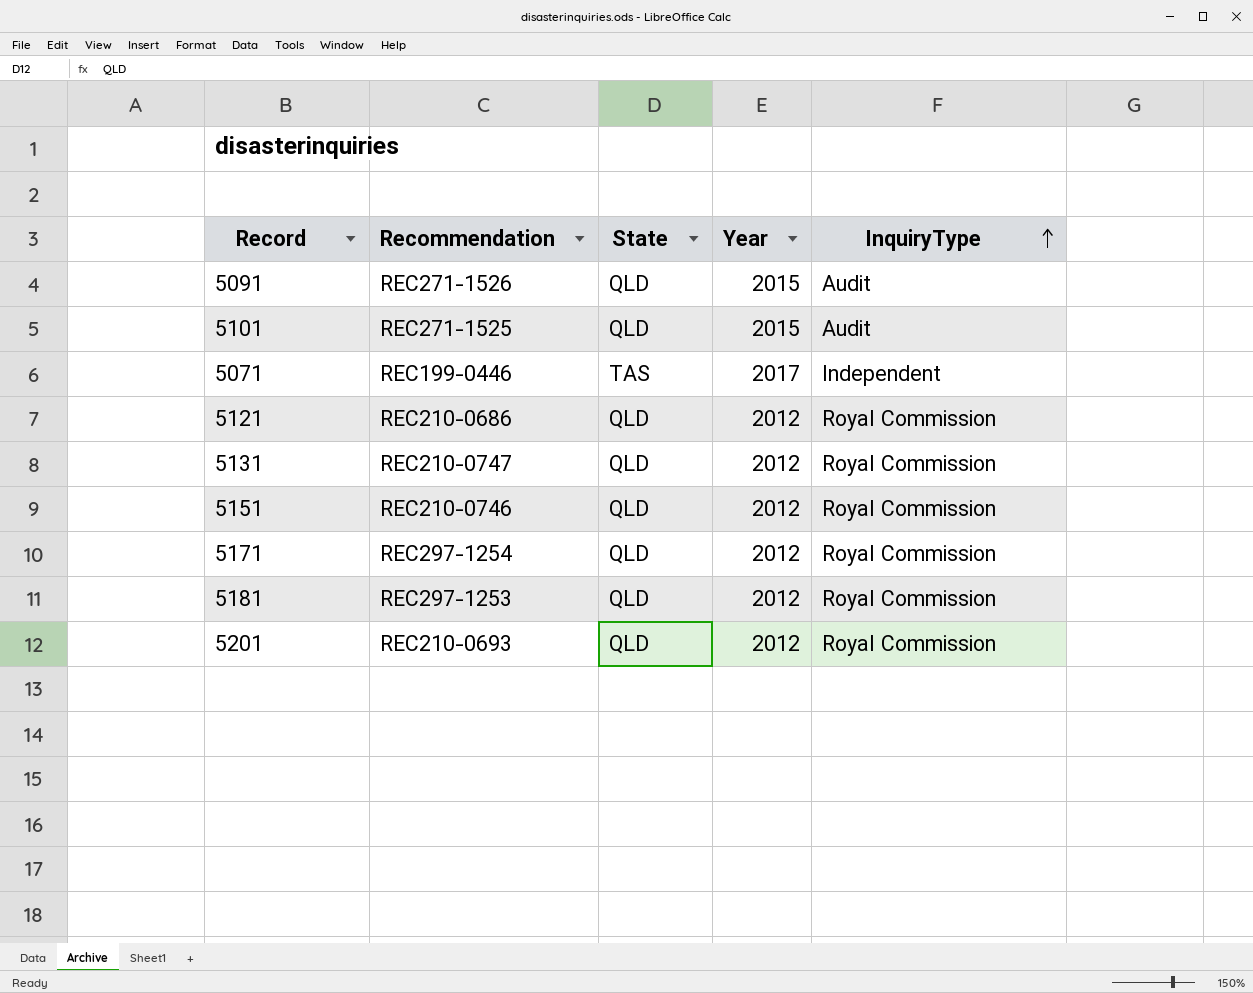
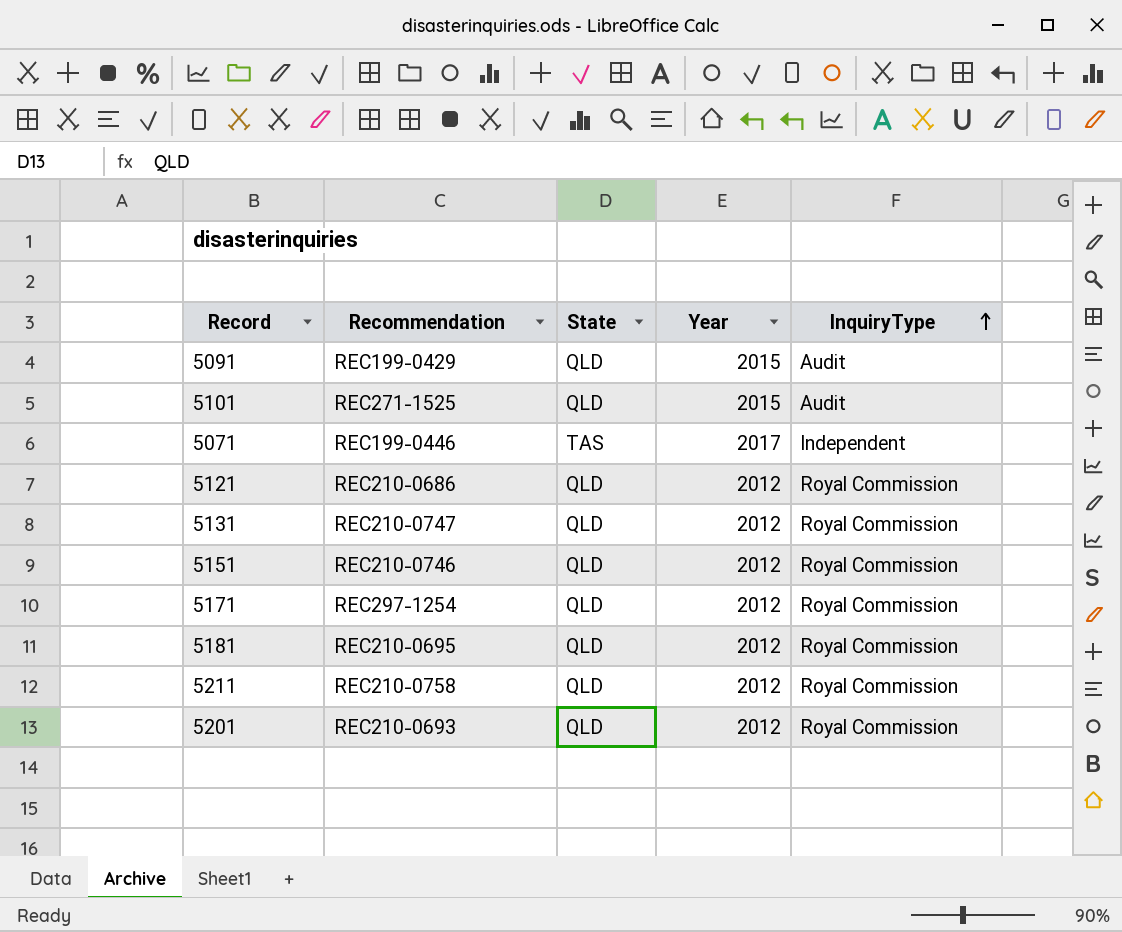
5091 | Recommendation: REC271-1526 -> REC199-0429
5181 | Recommendation: REC297-1253 -> REC210-0695
row 5211: none -> REC210-0758 | QLD | 2012 | Royal Commission

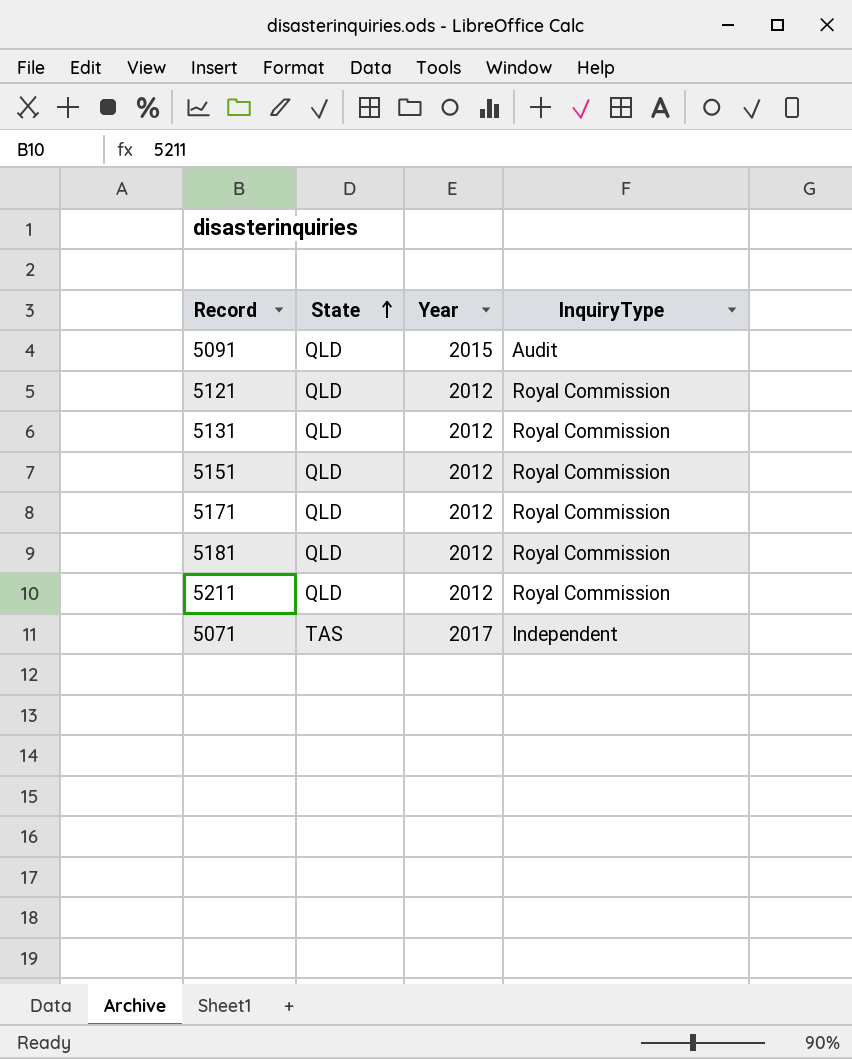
row order: InquiryType ascending -> State ascending
column Recommendation | position: 2 -> none
row 5101: REC271-1525 | QLD | 2015 | Audit -> none
row 5201: REC210-0693 | QLD | 2012 | Royal Commission -> none

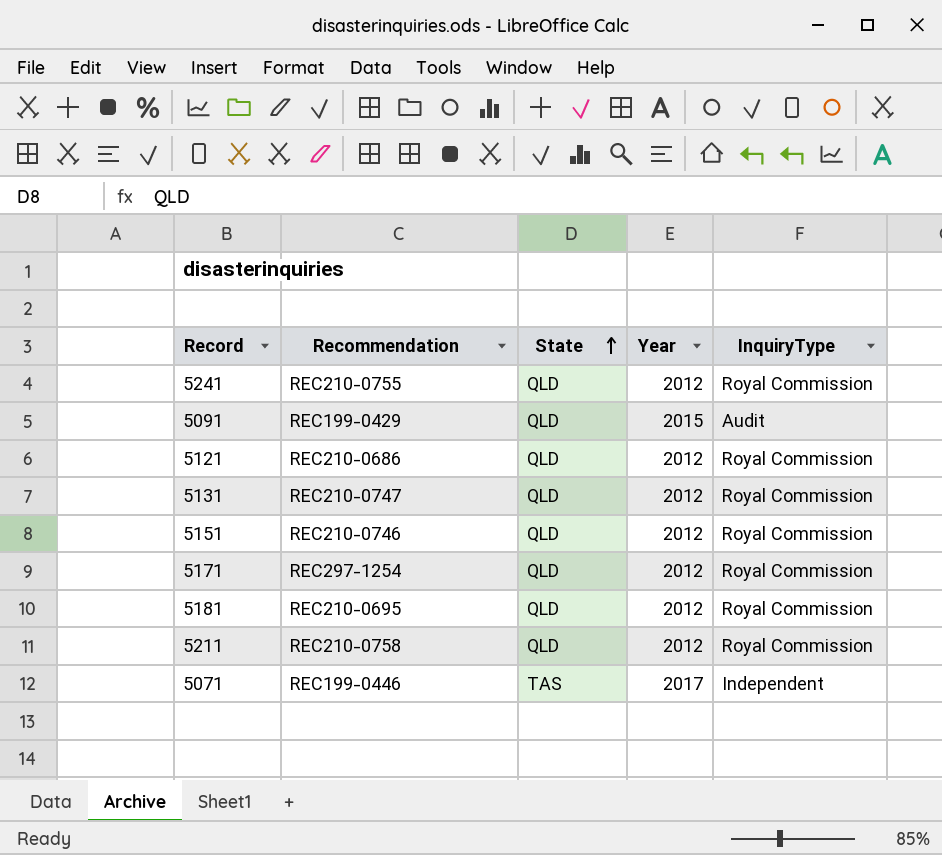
column Recommendation | position: none -> 2
row 5241: none -> REC210-0755 | QLD | 2012 | Royal Commission

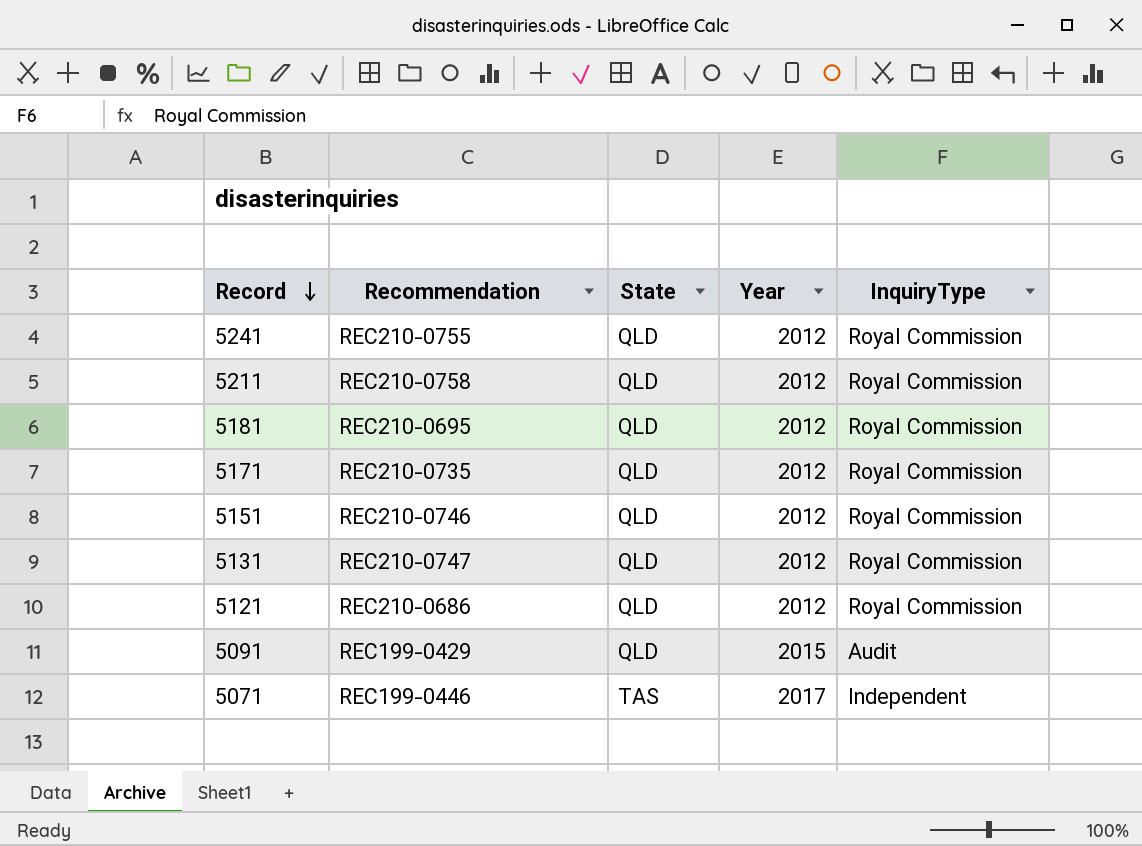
row order: State ascending -> Record descending
5171 | Recommendation: REC297-1254 -> REC210-0735

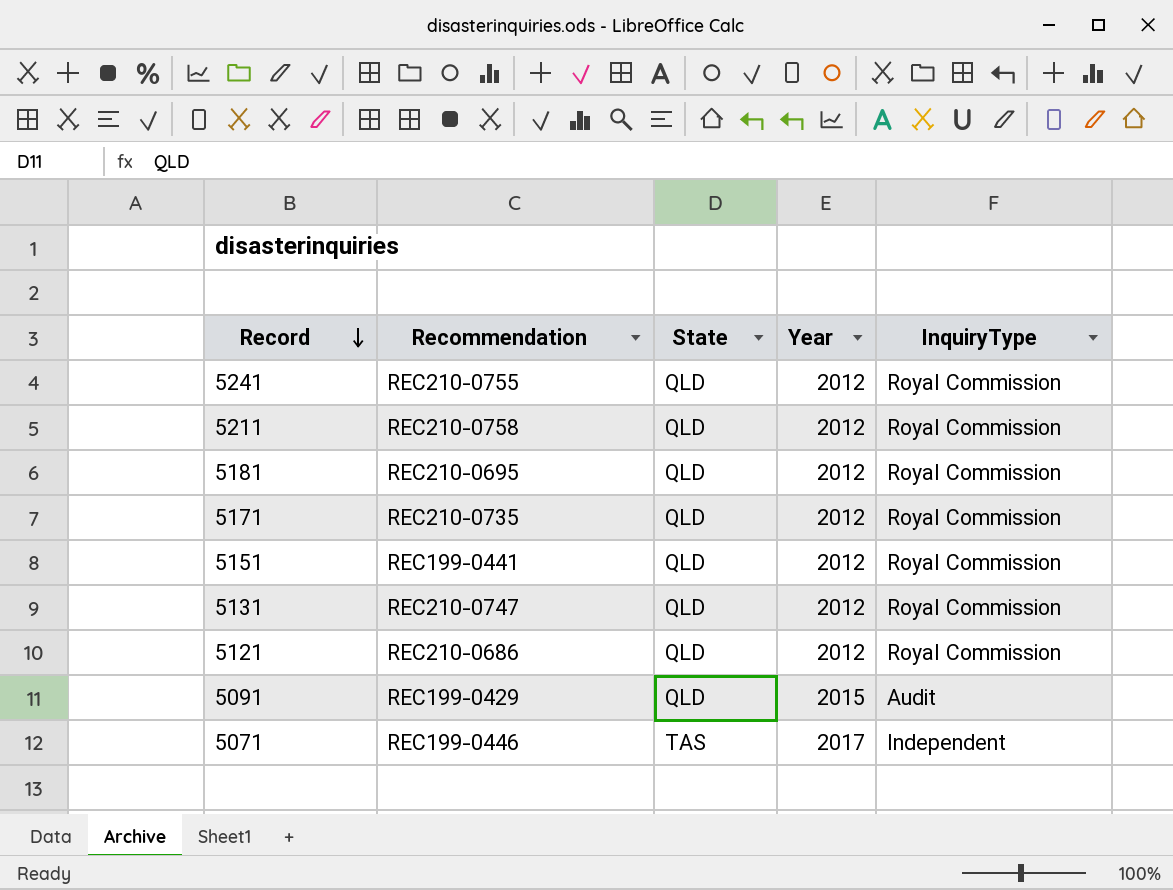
5151 | Recommendation: REC210-0746 -> REC199-0441

